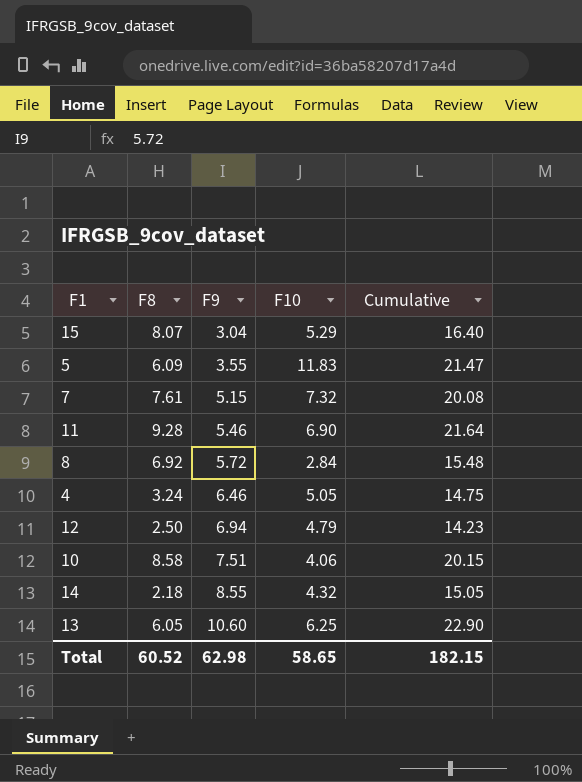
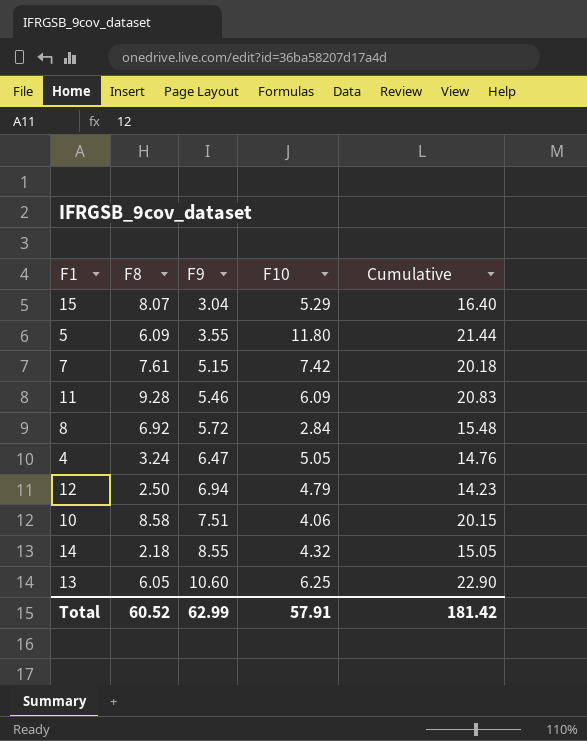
5 | F10: 11.83 -> 11.80
5 | Cumulative: 21.47 -> 21.44
7 | F10: 7.32 -> 7.42
7 | Cumulative: 20.08 -> 20.18
11 | F10: 6.90 -> 6.09
11 | Cumulative: 21.64 -> 20.83
4 | F9: 6.46 -> 6.47
4 | Cumulative: 14.75 -> 14.76
Total | F9: 62.98 -> 62.99
Total | F10: 58.65 -> 57.91
Total | Cumulative: 182.15 -> 181.42

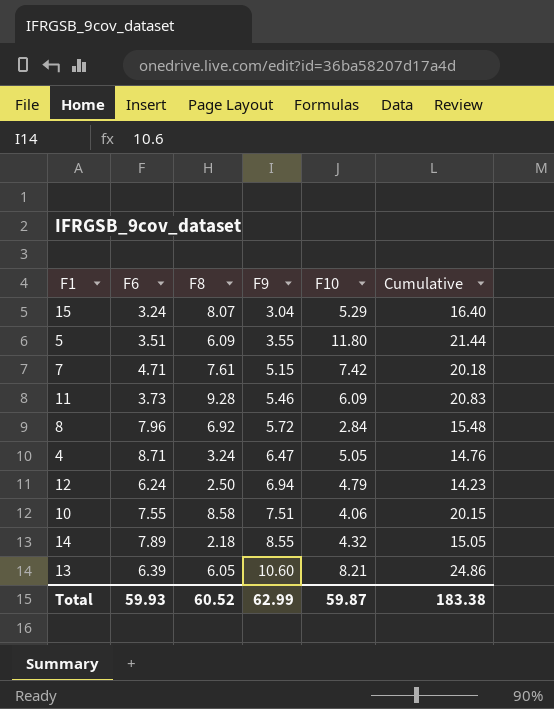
column F6 | position: none -> 2
13 | F10: 6.25 -> 8.21
13 | Cumulative: 22.90 -> 24.86
Total | F10: 57.91 -> 59.87
Total | Cumulative: 181.42 -> 183.38

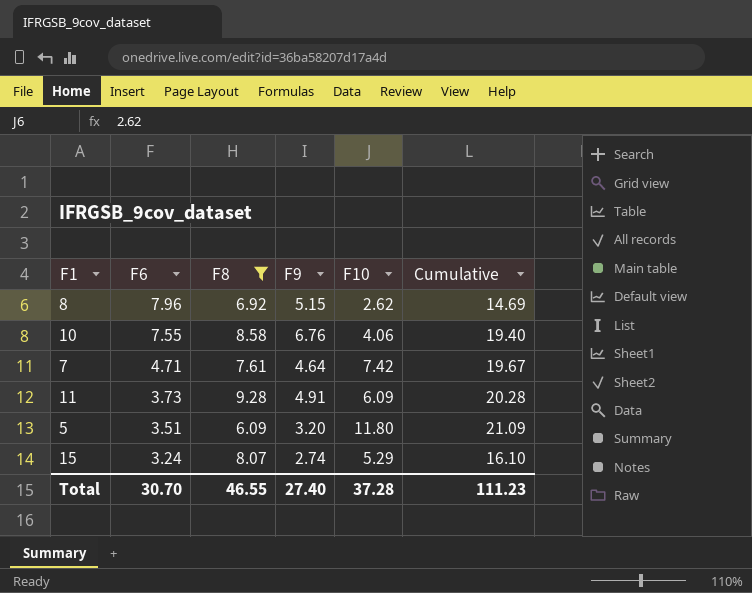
filter: none -> F8 >= 6.09
row order: F9 ascending -> F6 descending
8 | F9: 5.72 -> 5.15
8 | F10: 2.84 -> 2.62
8 | Cumulative: 15.48 -> 14.69
10 | F9: 7.51 -> 6.76
10 | Cumulative: 20.15 -> 19.40
7 | F9: 5.15 -> 4.64
7 | Cumulative: 20.18 -> 19.67
11 | F9: 5.46 -> 4.91
11 | Cumulative: 20.83 -> 20.28
5 | F9: 3.55 -> 3.20
5 | Cumulative: 21.44 -> 21.09
15 | F9: 3.04 -> 2.74
15 | Cumulative: 16.40 -> 16.10
Total | F6: 59.93 -> 30.70
Total | F8: 60.52 -> 46.55
Total | F9: 62.99 -> 27.40
Total | F10: 59.87 -> 37.28
Total | Cumulative: 183.38 -> 111.23

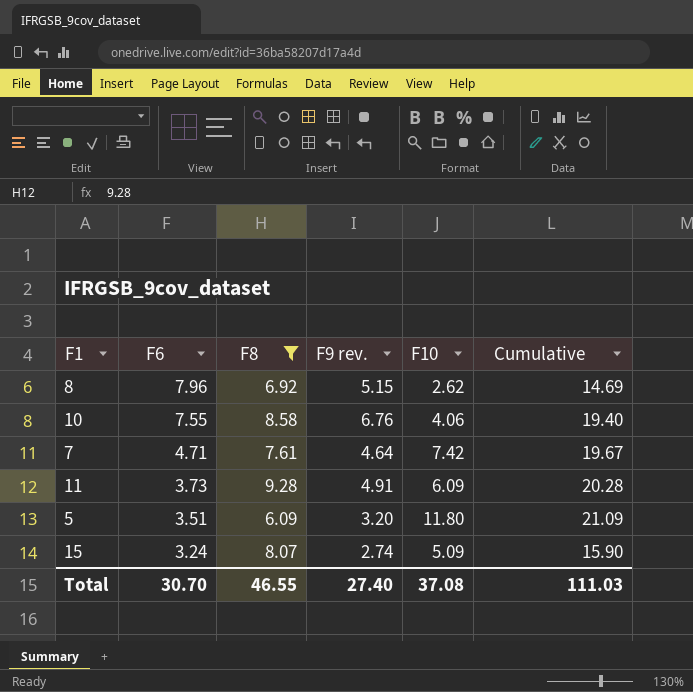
column name: F9 -> F9 rev.
15 | F10: 5.29 -> 5.09
15 | Cumulative: 16.10 -> 15.90
Total | F10: 37.28 -> 37.08
Total | Cumulative: 111.23 -> 111.03

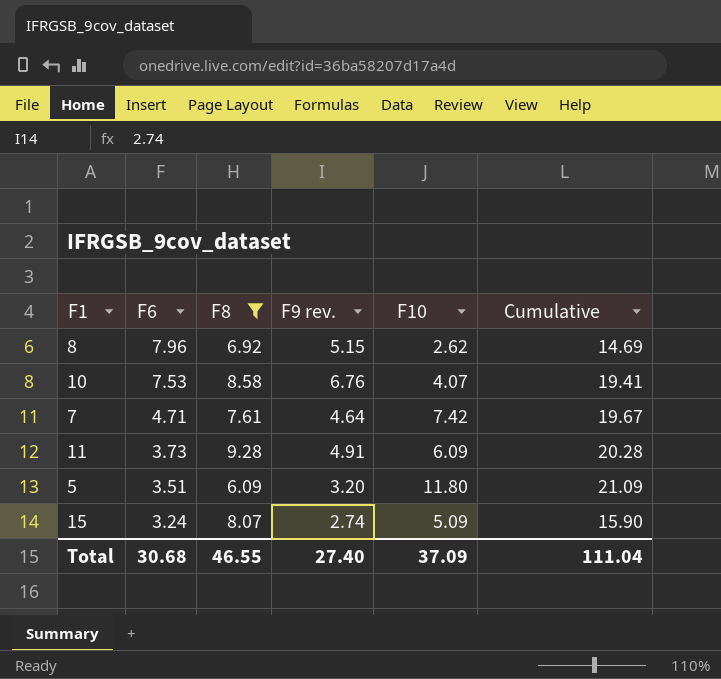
10 | F6: 7.55 -> 7.53
10 | F10: 4.06 -> 4.07
10 | Cumulative: 19.40 -> 19.41
Total | F6: 30.70 -> 30.68
Total | F10: 37.08 -> 37.09
Total | Cumulative: 111.03 -> 111.04

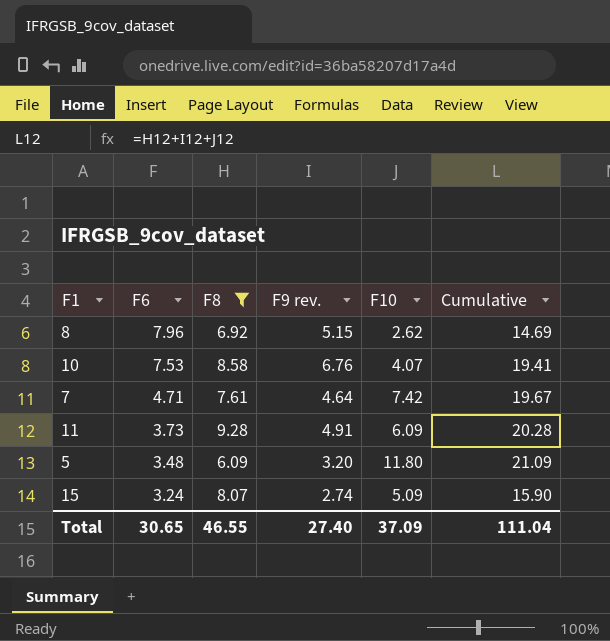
5 | F6: 3.51 -> 3.48
Total | F6: 30.68 -> 30.65

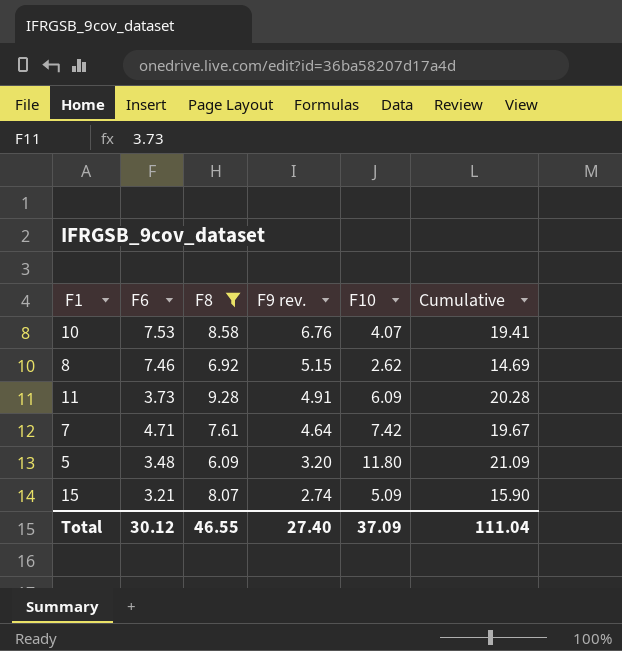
row order: F6 descending -> F9 rev. descending
8 | F6: 7.96 -> 7.46
15 | F6: 3.24 -> 3.21
Total | F6: 30.65 -> 30.12

